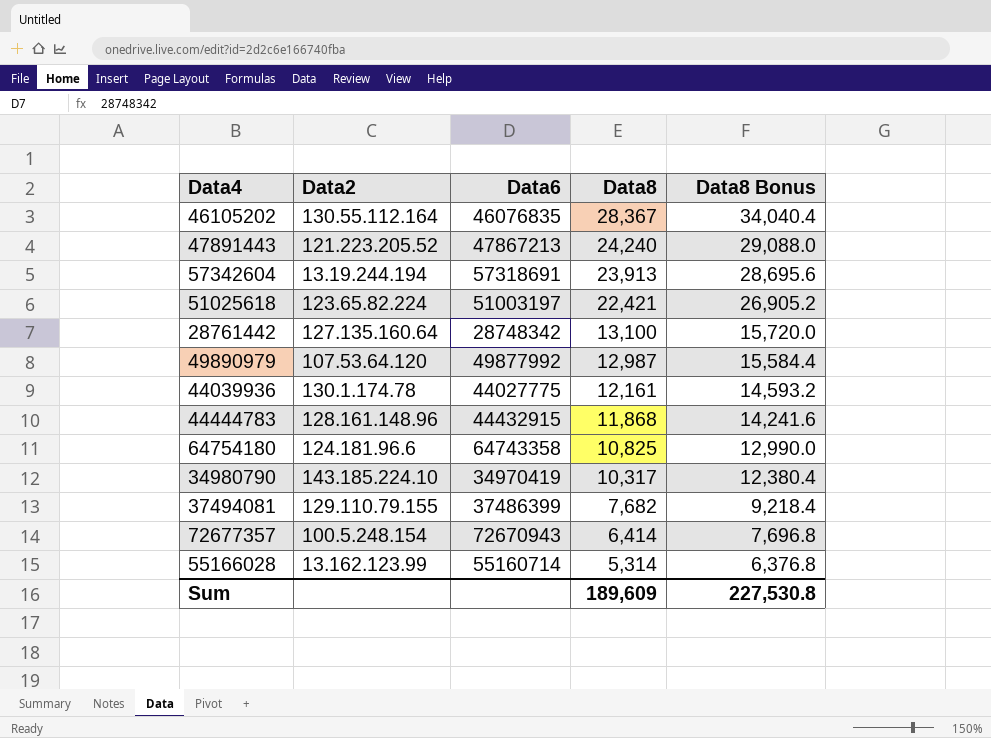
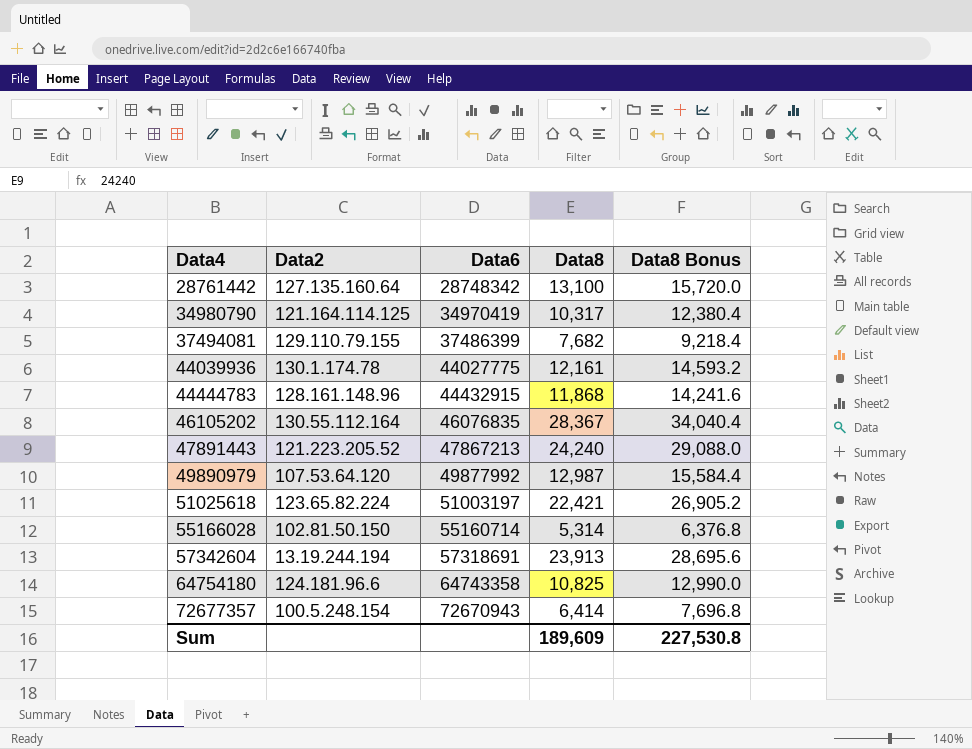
row order: Data8 descending -> Data4 ascending
34980790 | Data2: 143.185.224.10 -> 121.164.114.125
55166028 | Data2: 13.162.123.99 -> 102.81.50.150

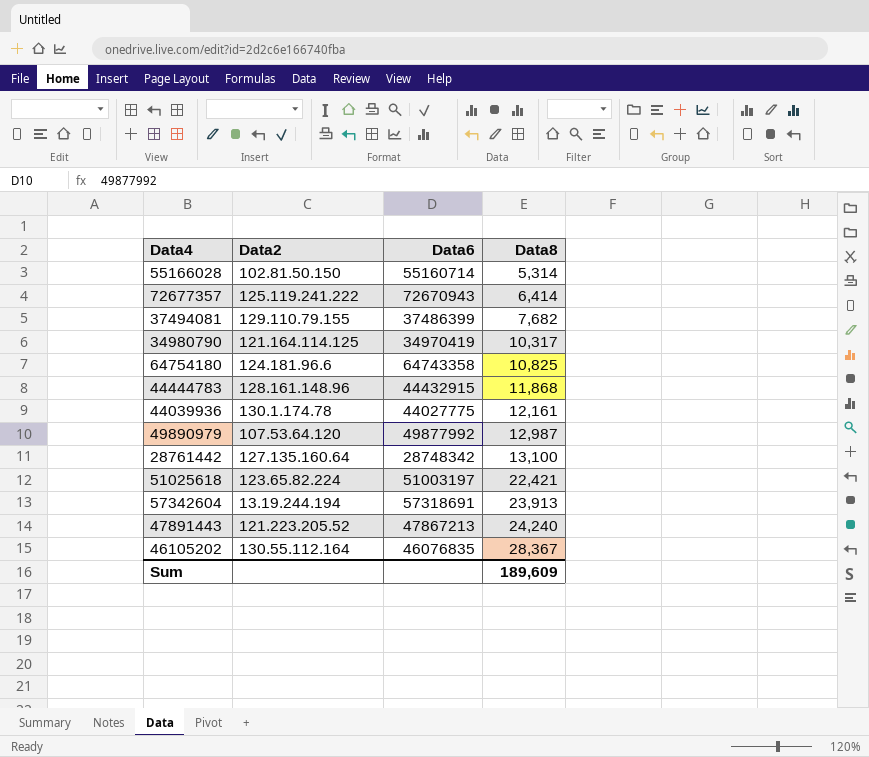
row order: Data4 ascending -> Data8 ascending
column Data8 Bonus | formula: [Data8] * 1.2 -> none
72677357 | Data2: 100.5.248.154 -> 125.119.241.222

